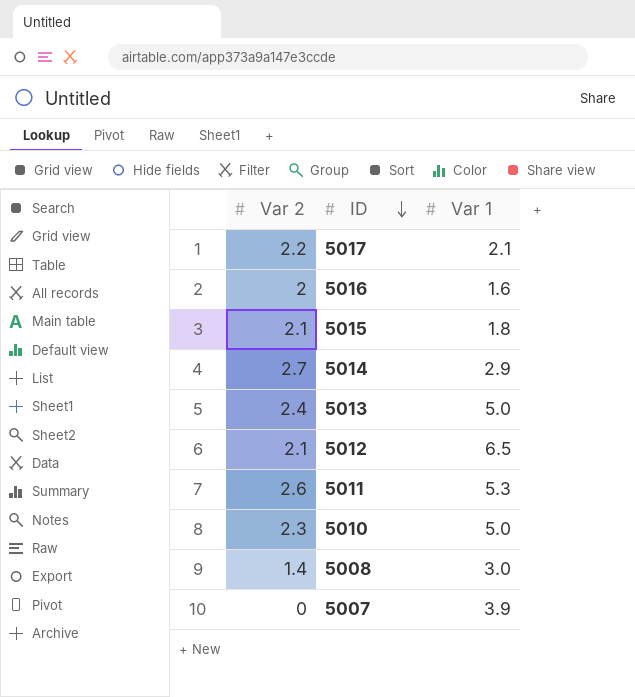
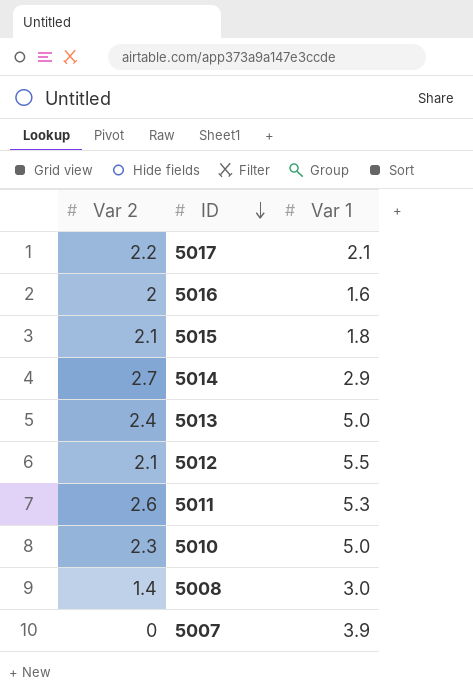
5012 | Var 1: 6.5 -> 5.5

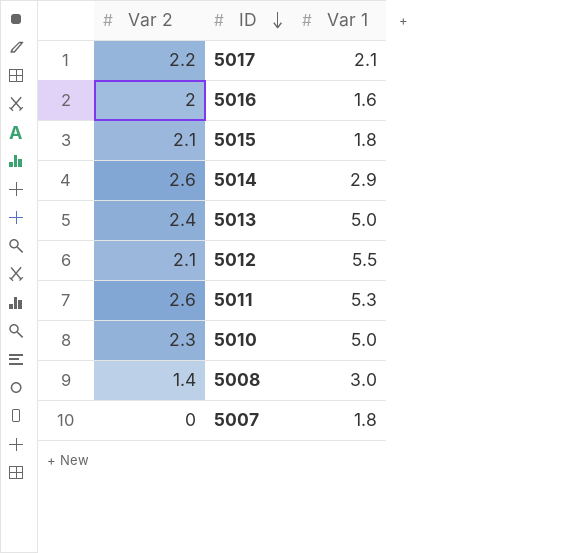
5014 | Var 2: 2.7 -> 2.6
5007 | Var 1: 3.9 -> 1.8

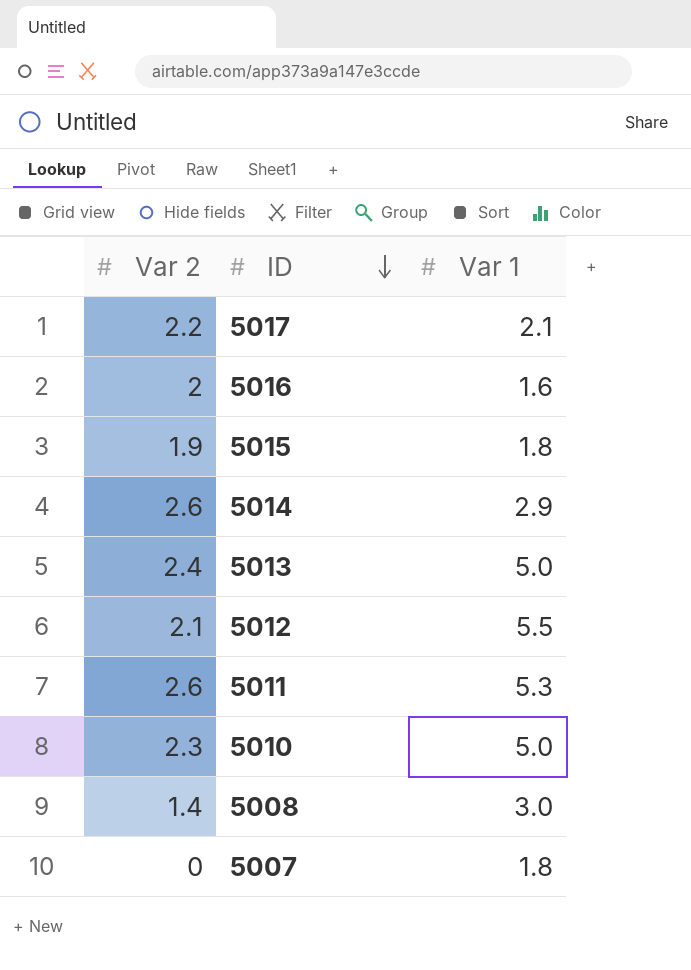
5015 | Var 2: 2.1 -> 1.9

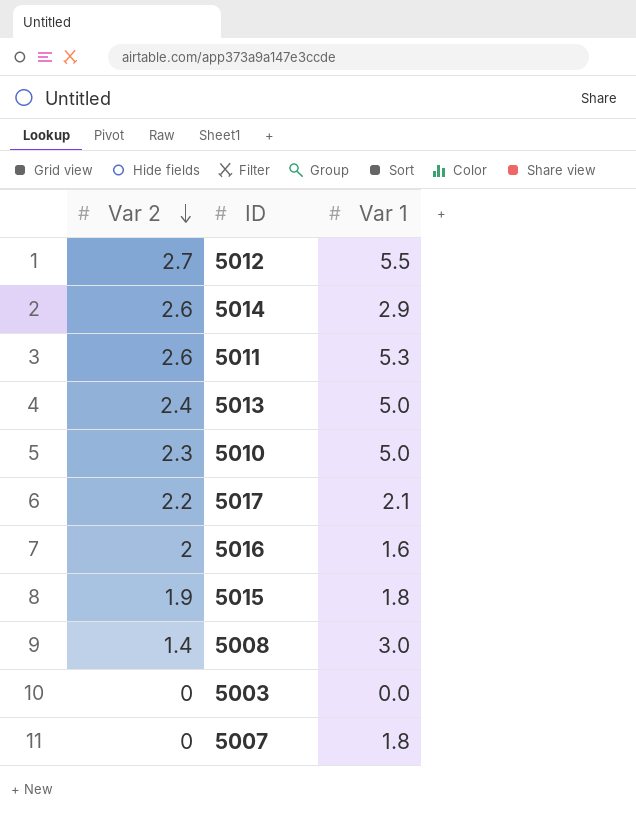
row order: ID descending -> Var 2 descending
5012 | Var 2: 2.1 -> 2.7
row 5003: none -> 0 | 0.0

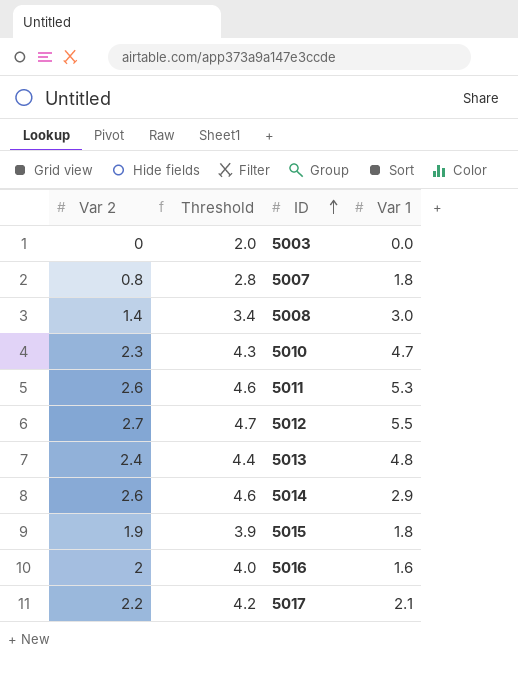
row order: Var 2 descending -> ID ascending
column Threshold | formula: none -> [Var 2] + 2
5007 | Var 2: 0 -> 0.8
5010 | Var 1: 5.0 -> 4.7
5013 | Var 1: 5.0 -> 4.8

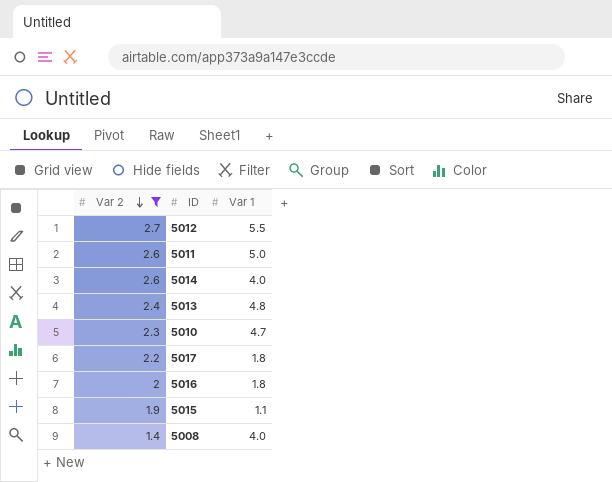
filter: none -> Var 2 >= 1.4
row order: ID ascending -> Var 2 descending
column Threshold | formula: [Var 2] + 2 -> none
5011 | Var 1: 5.3 -> 5.0
5014 | Var 1: 2.9 -> 4.0
5017 | Var 1: 2.1 -> 1.8
5016 | Var 1: 1.6 -> 1.8
5015 | Var 1: 1.8 -> 1.1
5008 | Var 1: 3.0 -> 4.0

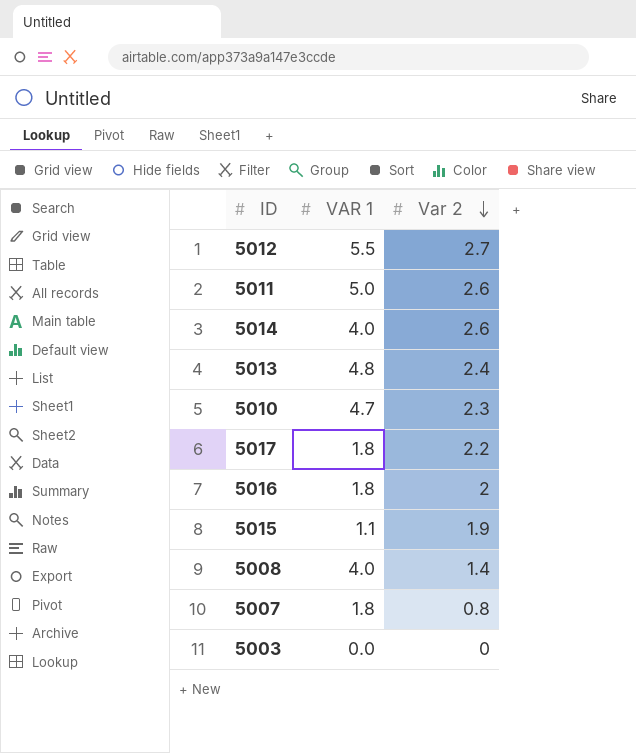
filter: Var 2 >= 1.4 -> none
column name: Var 1 -> VAR 1
column Var 2 | position: 1 -> 3

